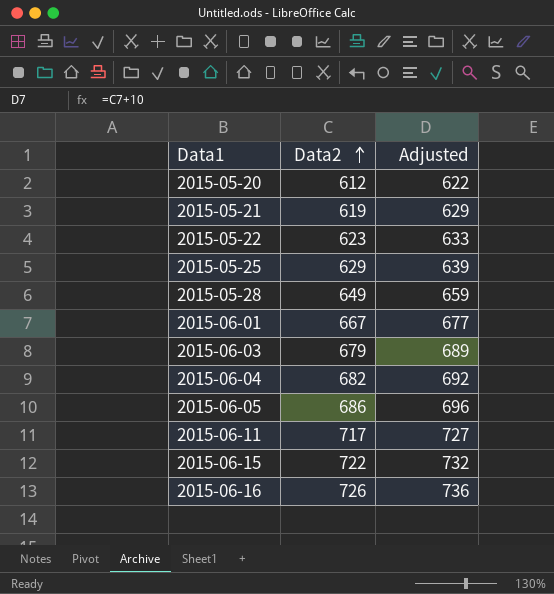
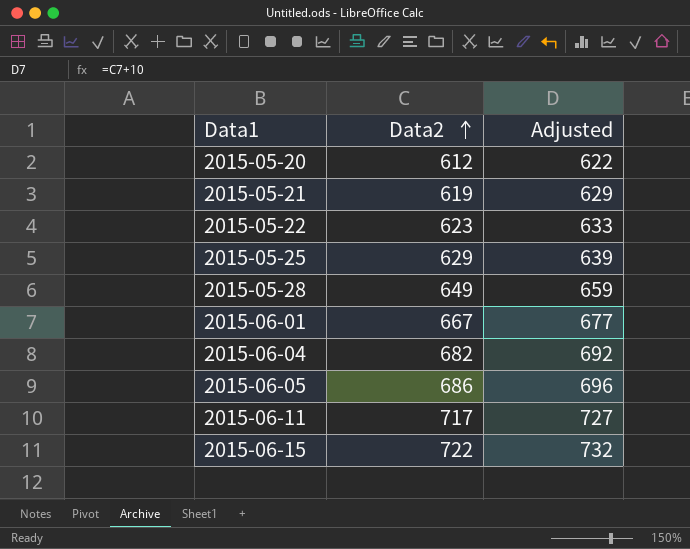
row 2015-06-03: 679 | 689 -> none
row 2015-06-16: 726 | 736 -> none

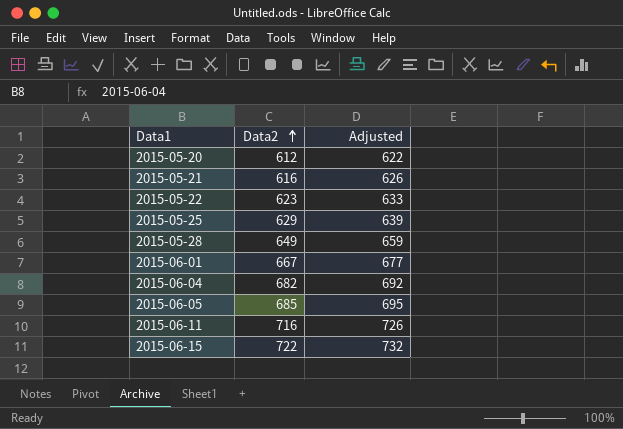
2015-05-21 | Data2: 619 -> 616
2015-05-21 | Adjusted: 629 -> 626
2015-06-05 | Data2: 686 -> 685
2015-06-05 | Adjusted: 696 -> 695
2015-06-11 | Data2: 717 -> 716
2015-06-11 | Adjusted: 727 -> 726

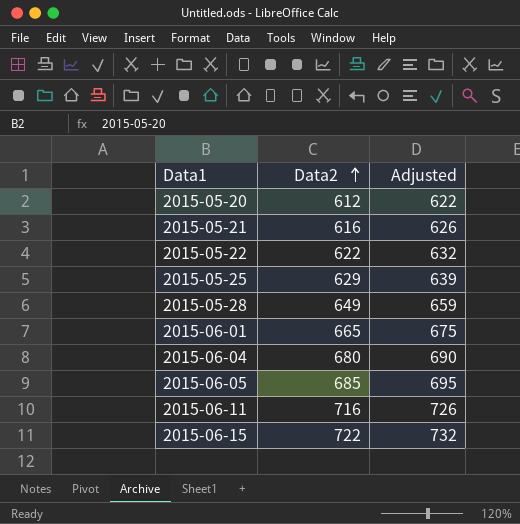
2015-05-22 | Data2: 623 -> 622
2015-05-22 | Adjusted: 633 -> 632
2015-06-01 | Data2: 667 -> 665
2015-06-01 | Adjusted: 677 -> 675
2015-06-04 | Data2: 682 -> 680
2015-06-04 | Adjusted: 692 -> 690

